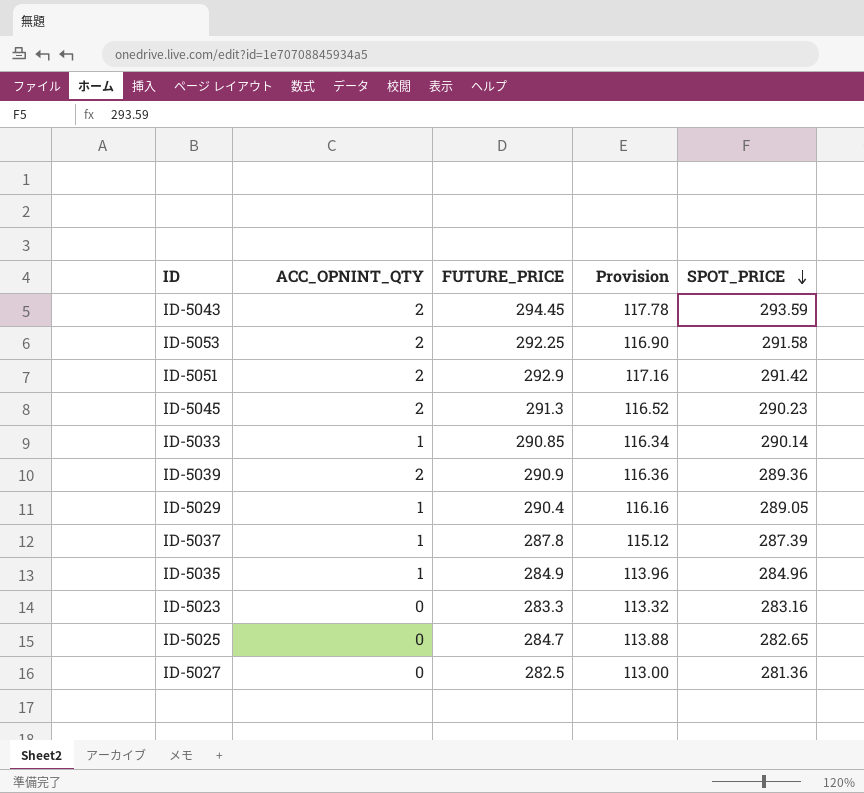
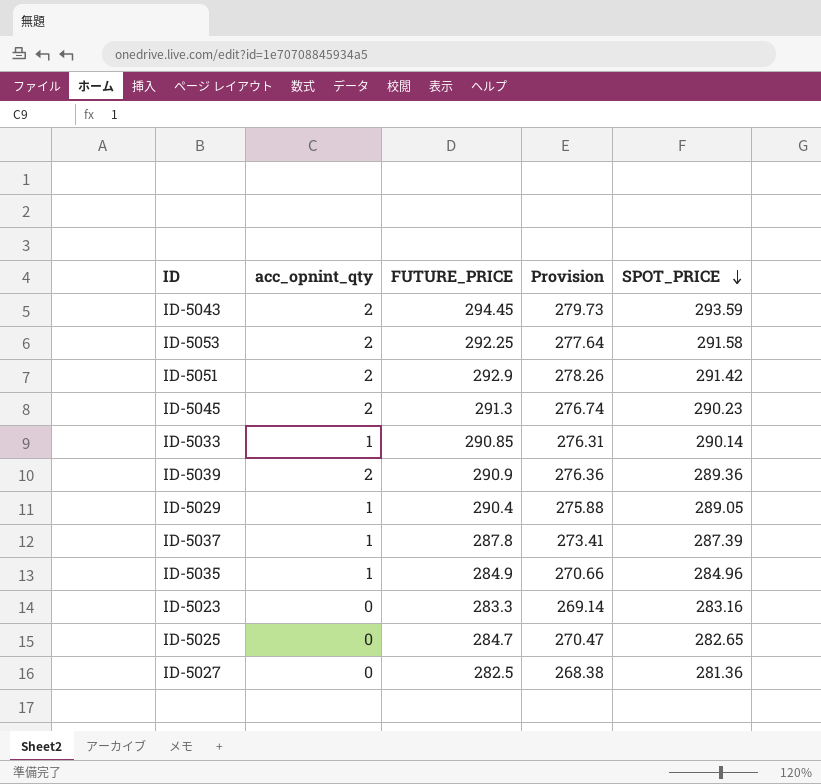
column name: ACC_OPNINT_QTY -> acc_opnint_qty
column Provision | formula: [FUTURE_PRICE] * 0.4 -> [FUTURE_PRICE] * 0.95

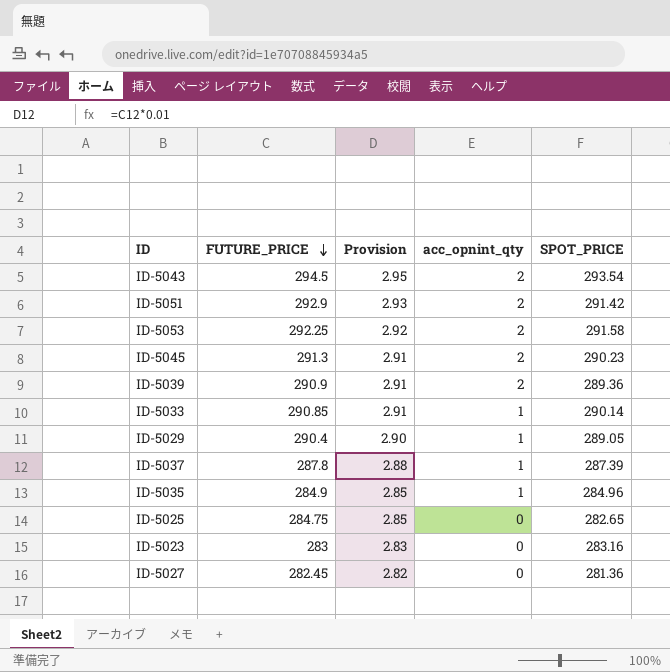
row order: SPOT_PRICE descending -> FUTURE_PRICE descending
column Provision | formula: [FUTURE_PRICE] * 0.95 -> [FUTURE_PRICE] * 0.01
column acc_opnint_qty | position: 2 -> 4
ID-5043 | FUTURE_PRICE: 294.45 -> 294.5
ID-5043 | SPOT_PRICE: 293.59 -> 293.54
ID-5025 | FUTURE_PRICE: 284.7 -> 284.75
ID-5023 | FUTURE_PRICE: 283.3 -> 283
ID-5027 | FUTURE_PRICE: 282.5 -> 282.45

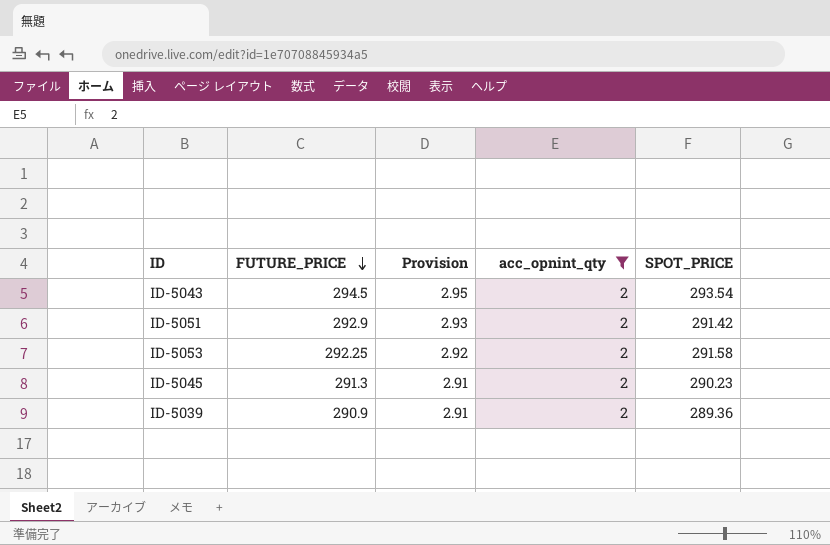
filter: none -> acc_opnint_qty = 2

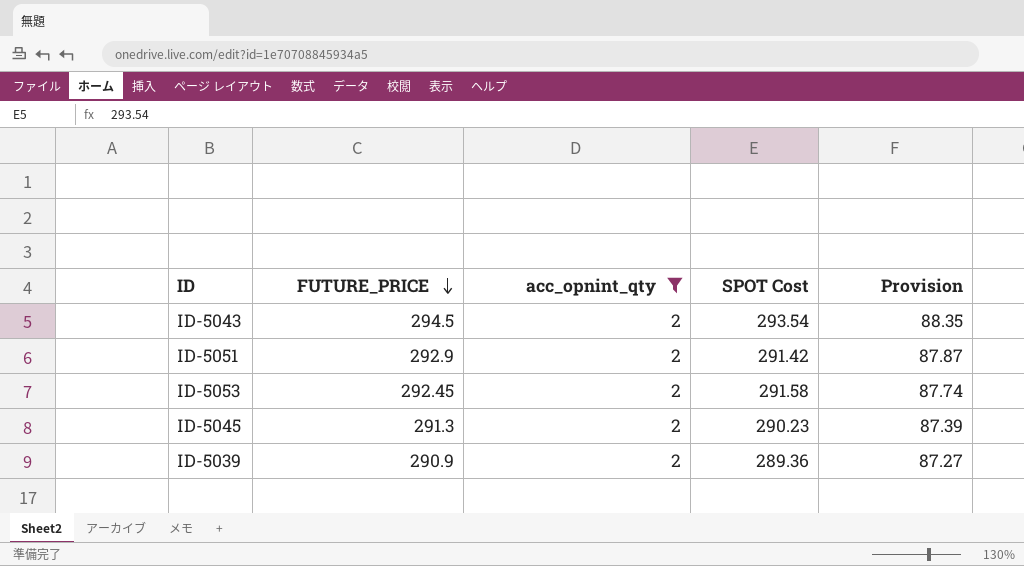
column name: SPOT_PRICE -> SPOT Cost
column Provision | formula: [FUTURE_PRICE] * 0.01 -> [FUTURE_PRICE] * 0.3
column Provision | position: 3 -> 5
ID-5053 | FUTURE_PRICE: 292.25 -> 292.45

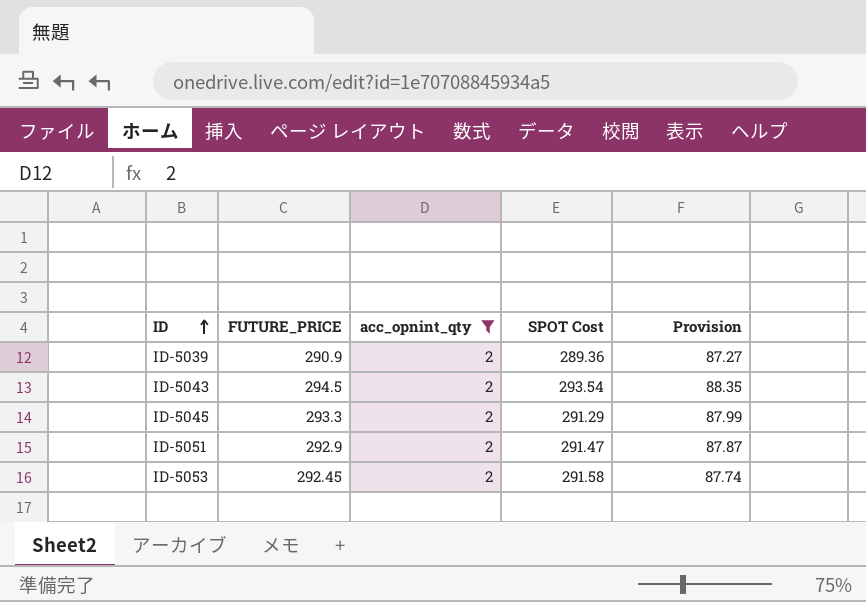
row order: FUTURE_PRICE descending -> ID ascending
ID-5045 | FUTURE_PRICE: 291.3 -> 293.3
ID-5045 | SPOT Cost: 290.23 -> 291.29
ID-5045 | Provision: 87.39 -> 87.99
ID-5051 | SPOT Cost: 291.42 -> 291.47

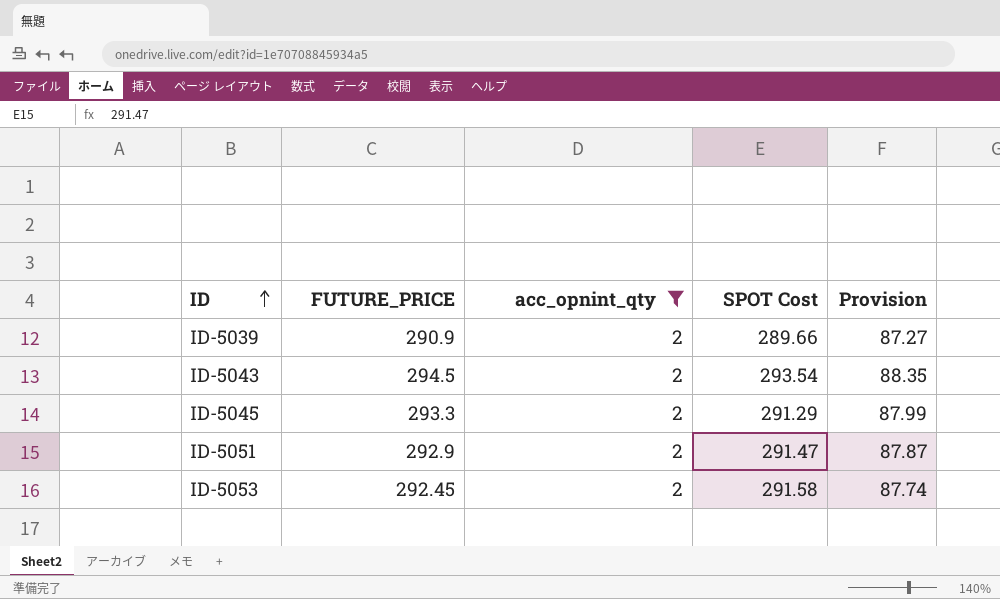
ID-5039 | SPOT Cost: 289.36 -> 289.66

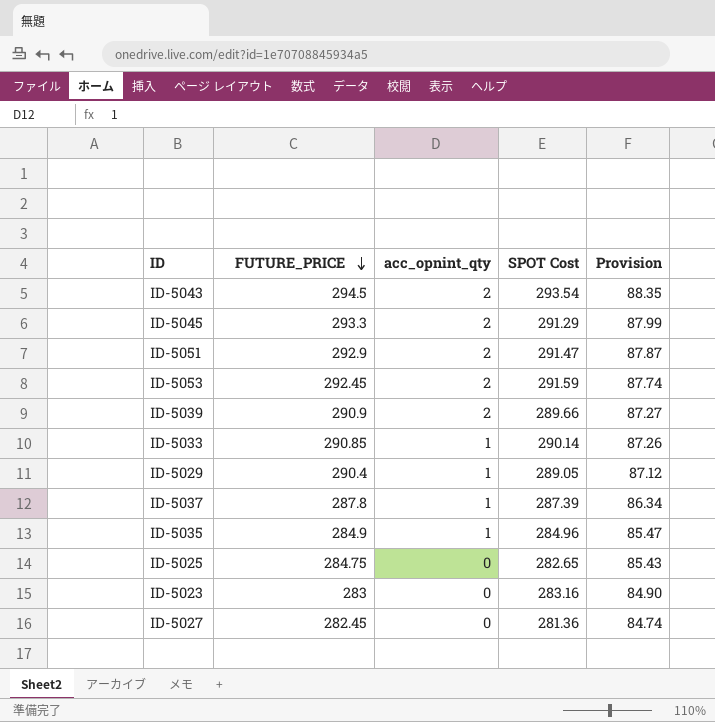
filter: acc_opnint_qty = 2 -> none
row order: ID ascending -> FUTURE_PRICE descending
ID-5053 | SPOT Cost: 291.58 -> 291.59

